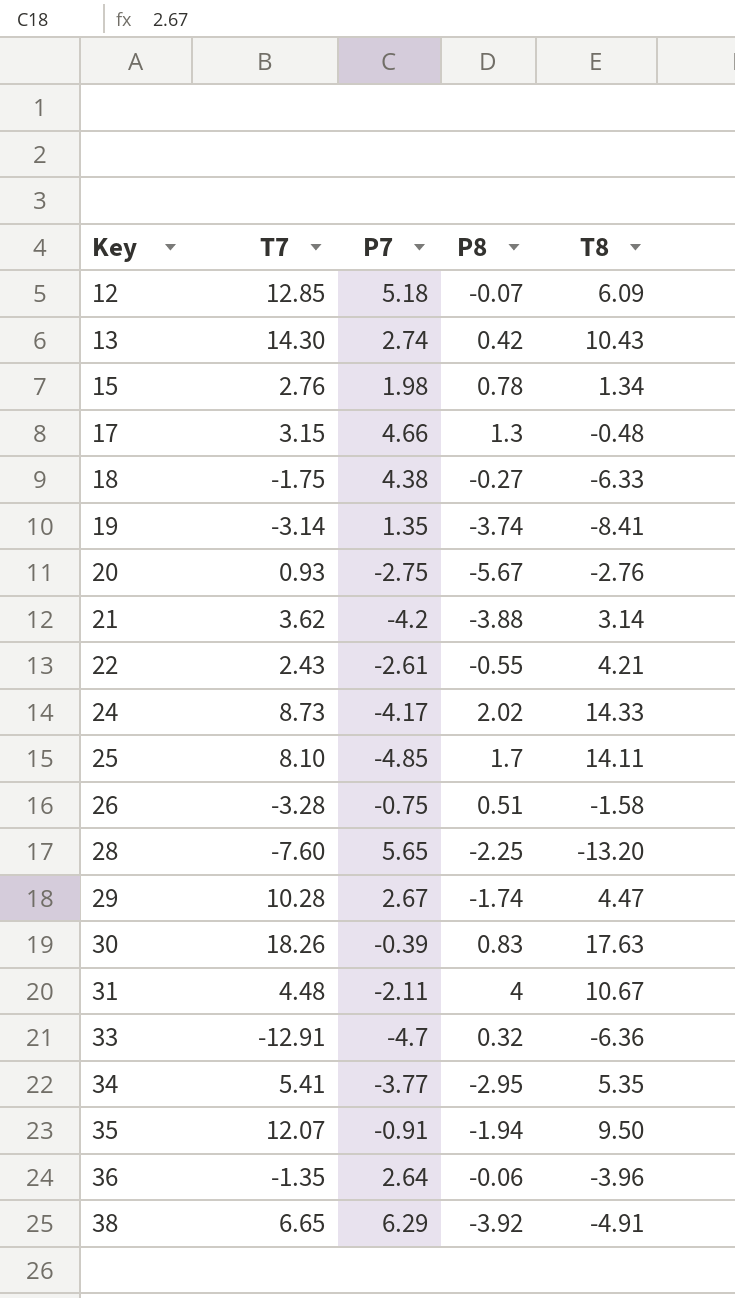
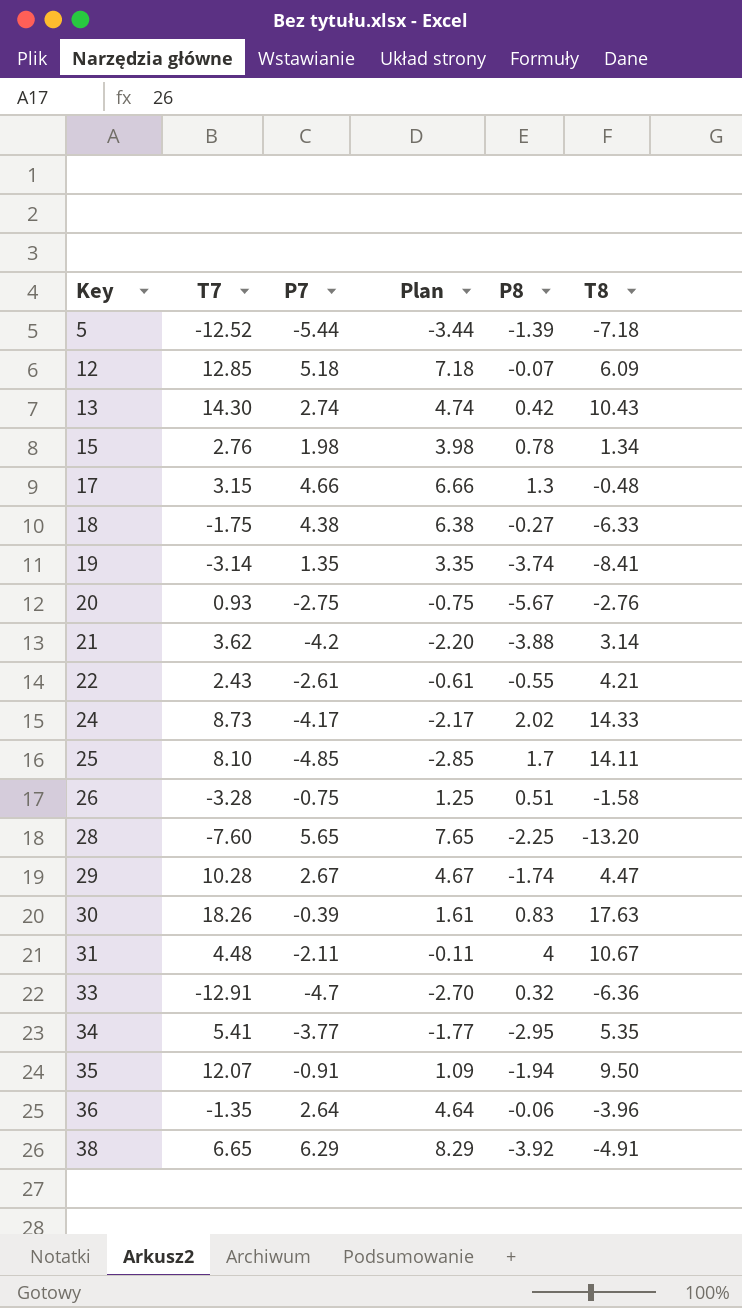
column Plan | formula: none -> [P7] + 2
row 5: none -> -12.52 | -5.44 | -3.44 | -1.39 | -7.18

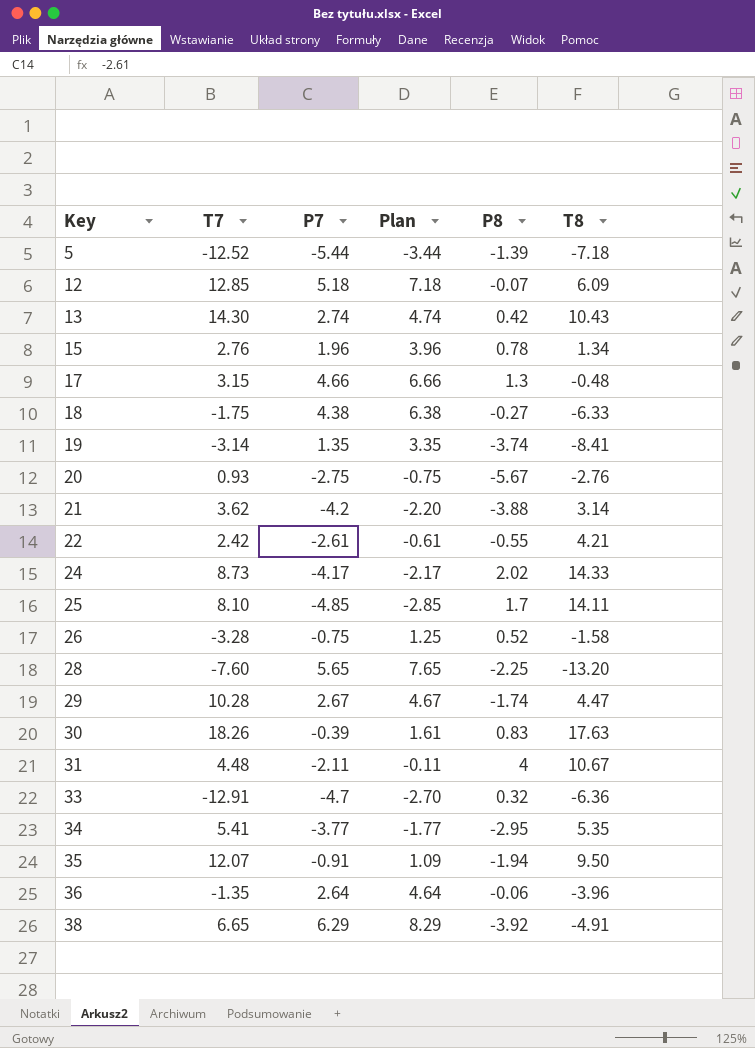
15 | P7: 1.98 -> 1.96
15 | Plan: 3.98 -> 3.96
22 | T7: 2.43 -> 2.42
26 | P8: 0.51 -> 0.52

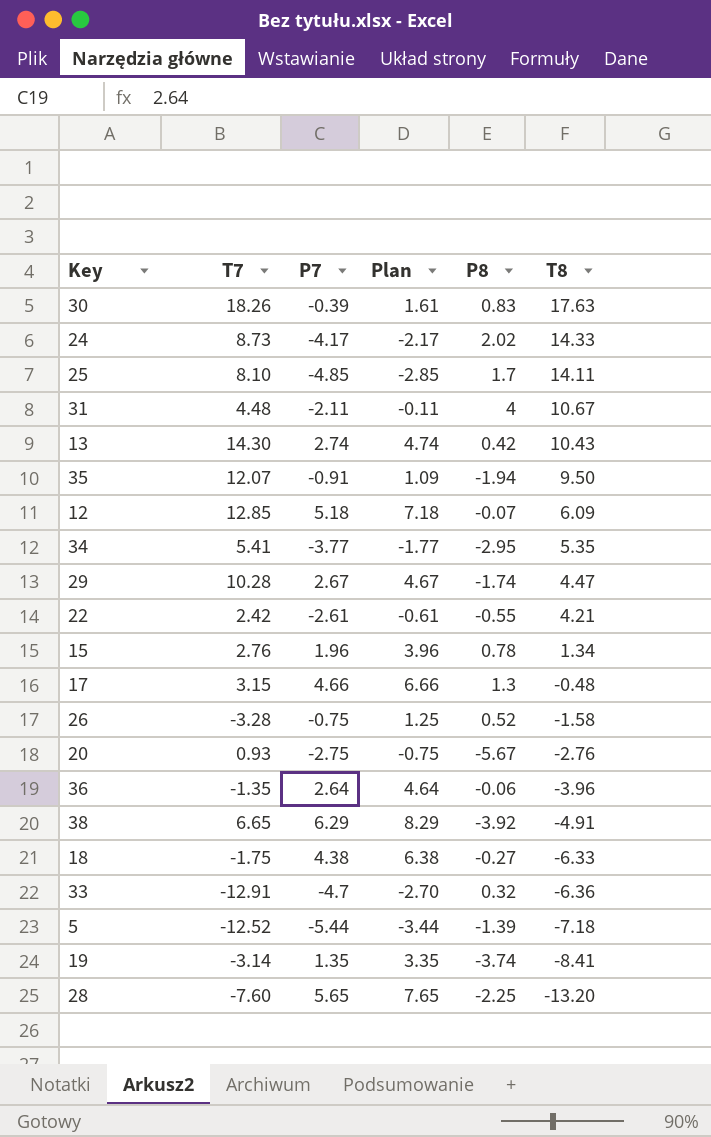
row order: Key ascending -> T8 descending
row 21: 3.62 | -4.2 | -2.20 | -3.88 | 3.14 -> none

